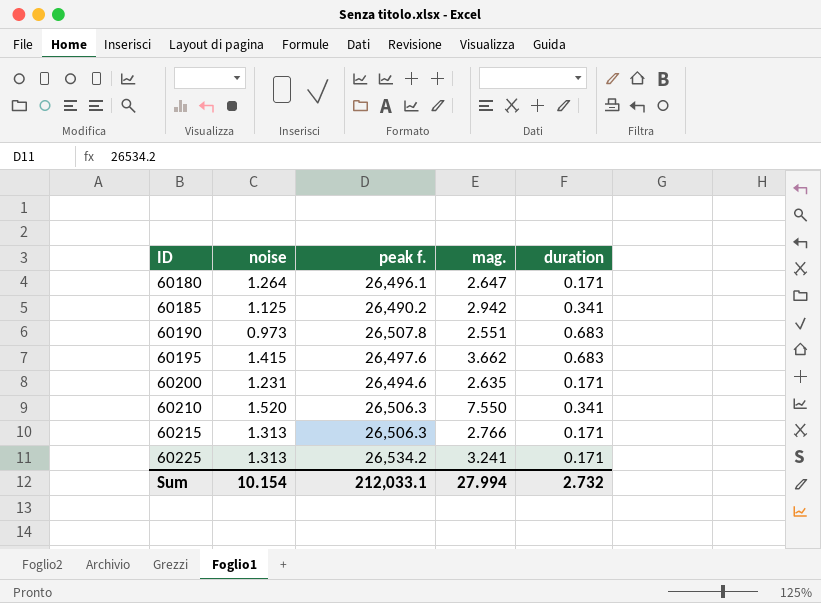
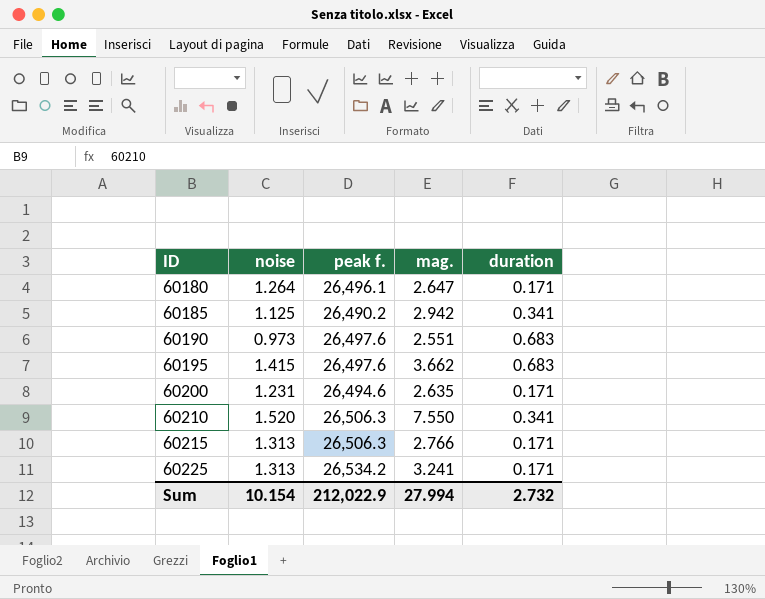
60190 | peak f.: 26,507.8 -> 26,497.6
Sum | peak f.: 212,033.1 -> 212,022.9

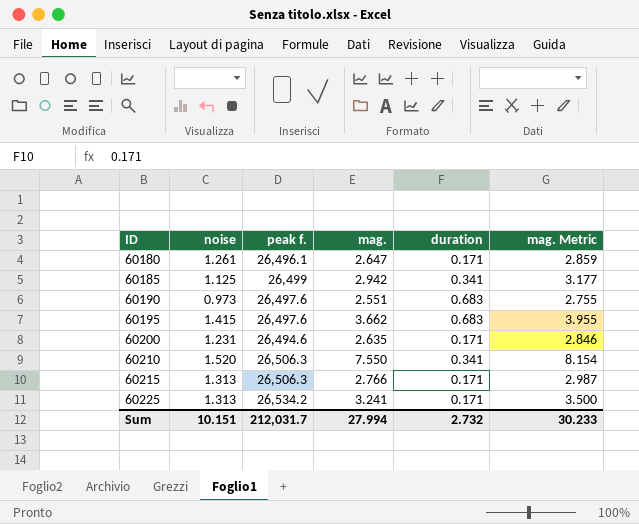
column mag. Metric | formula: none -> [mag.] * 1.08
60180 | noise: 1.264 -> 1.261
60185 | peak f.: 26,490.2 -> 26,499
Sum | noise: 10.154 -> 10.151
Sum | peak f.: 212,022.9 -> 212,031.7

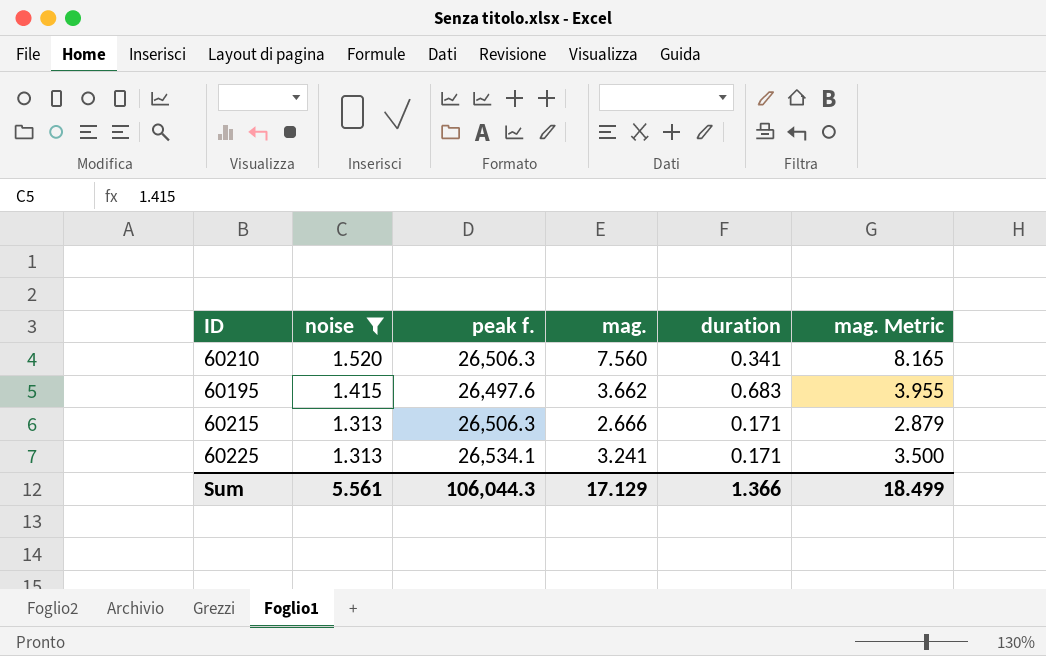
filter: none -> noise >= 1.313
row order: ID ascending -> noise descending
60210 | mag.: 7.550 -> 7.560
60210 | mag. Metric: 8.154 -> 8.165
60215 | mag.: 2.766 -> 2.666
60215 | mag. Metric: 2.987 -> 2.879
60225 | peak f.: 26,534.2 -> 26,534.1
Sum | noise: 10.151 -> 5.561
Sum | peak f.: 212,031.7 -> 106,044.3
Sum | mag.: 27.994 -> 17.129
Sum | duration: 2.732 -> 1.366
Sum | mag. Metric: 30.233 -> 18.499

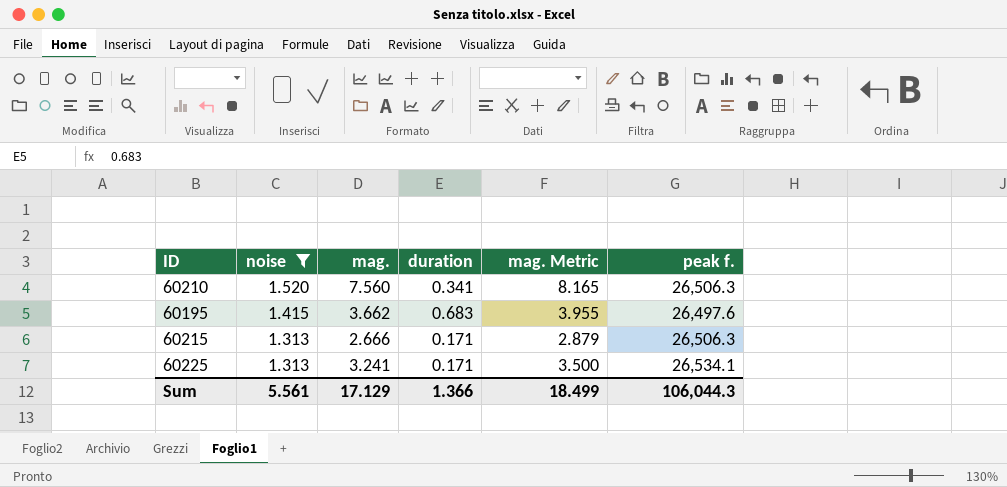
column peak f. | position: 3 -> 6

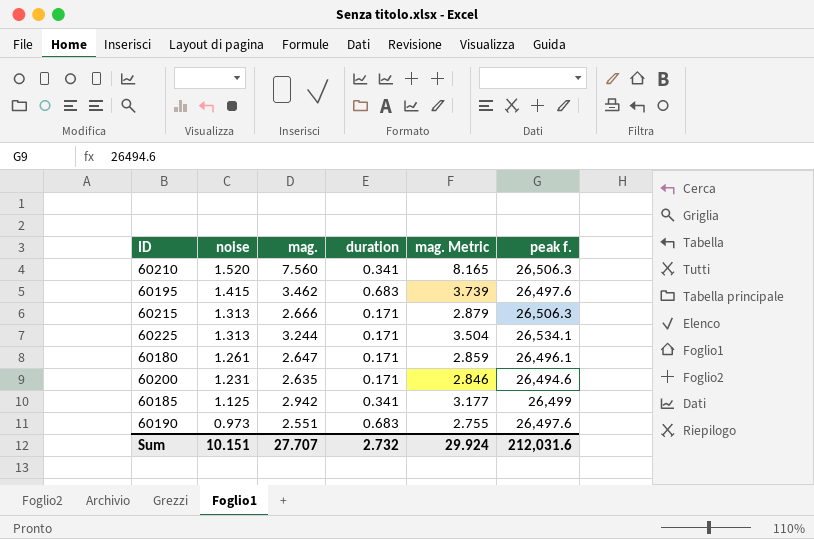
filter: noise >= 1.313 -> none
60195 | mag.: 3.662 -> 3.462
60195 | mag. Metric: 3.955 -> 3.739
60225 | mag.: 3.241 -> 3.244
60225 | mag. Metric: 3.500 -> 3.504
Sum | noise: 5.561 -> 10.151
Sum | mag.: 17.129 -> 27.707
Sum | duration: 1.366 -> 2.732
Sum | mag. Metric: 18.499 -> 29.924
Sum | peak f.: 106,044.3 -> 212,031.6

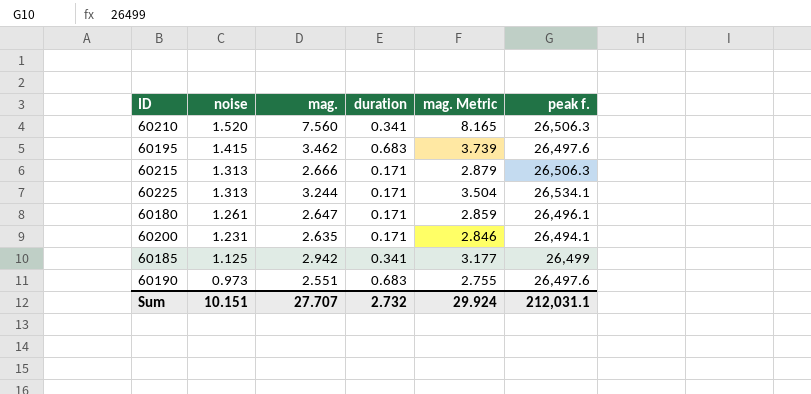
60200 | peak f.: 26,494.6 -> 26,494.1
Sum | peak f.: 212,031.6 -> 212,031.1

